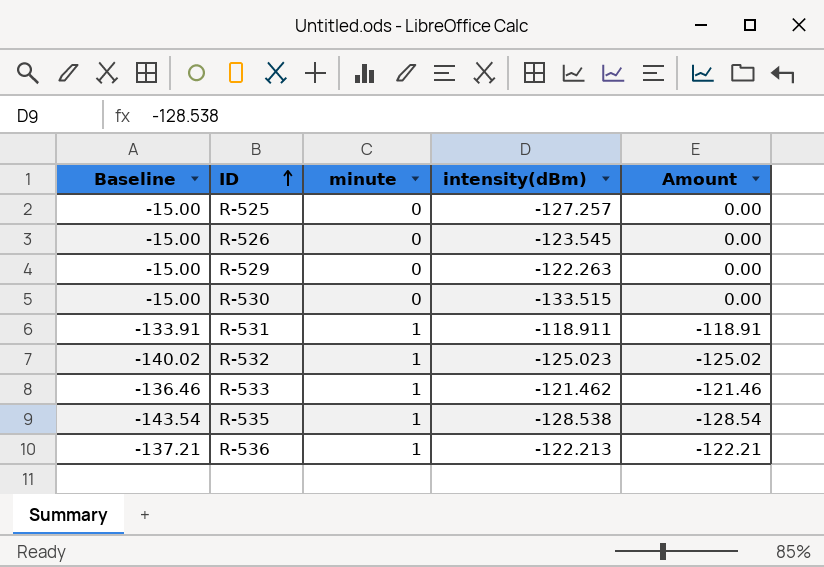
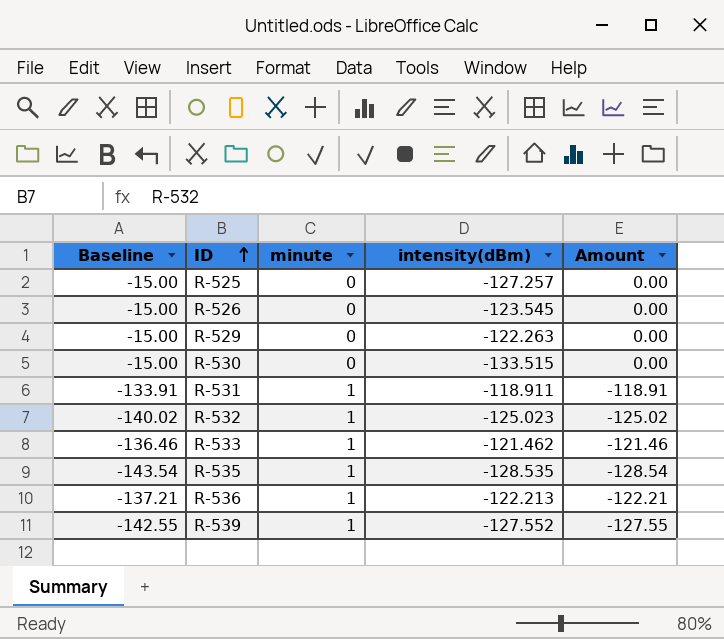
R-535 | intensity(dBm): -128.538 -> -128.535
row R-539: none -> -142.55 | 1 | -127.552 | -127.55

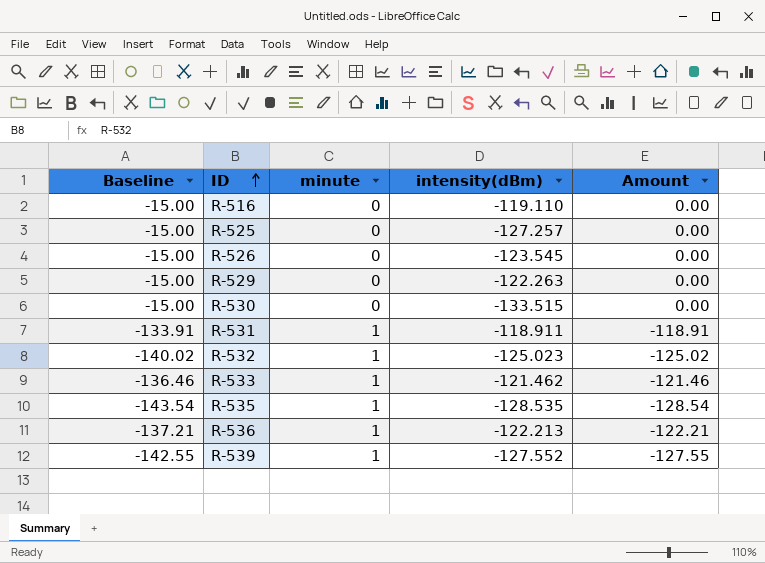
row R-516: none -> -15.00 | 0 | -119.110 | 0.00

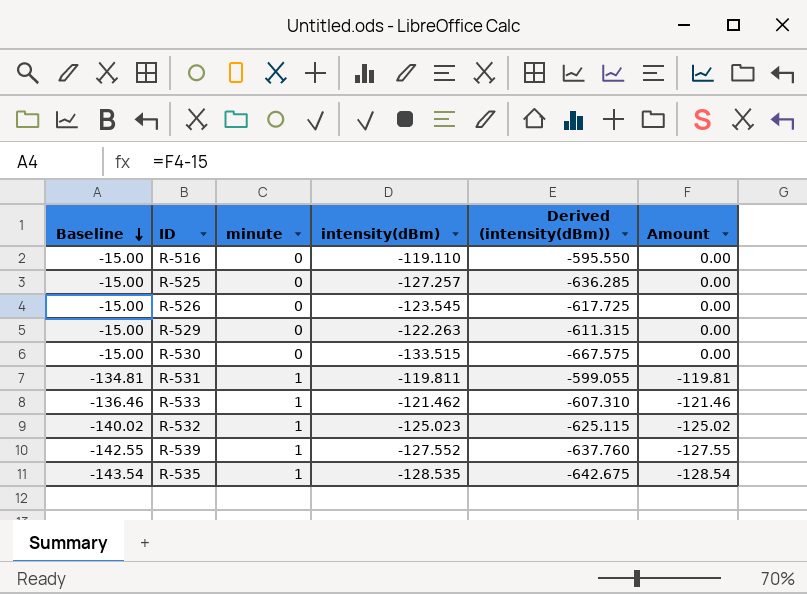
row order: ID ascending -> Baseline descending
column Derived (intensity(dBm)) | formula: none -> [intensity(dBm)] * 5
row R-536: -137.21 | 1 | -122.213 | -122.21 -> none
R-531 | Baseline: -133.91 -> -134.81
R-531 | intensity(dBm): -118.911 -> -119.811
R-531 | Amount: -118.91 -> -119.81

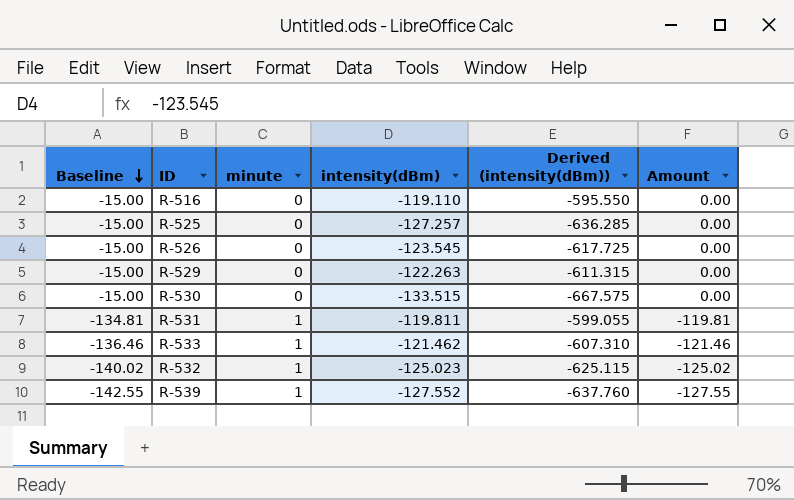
row R-535: -143.54 | 1 | -128.535 | -642.675 | -128.54 -> none

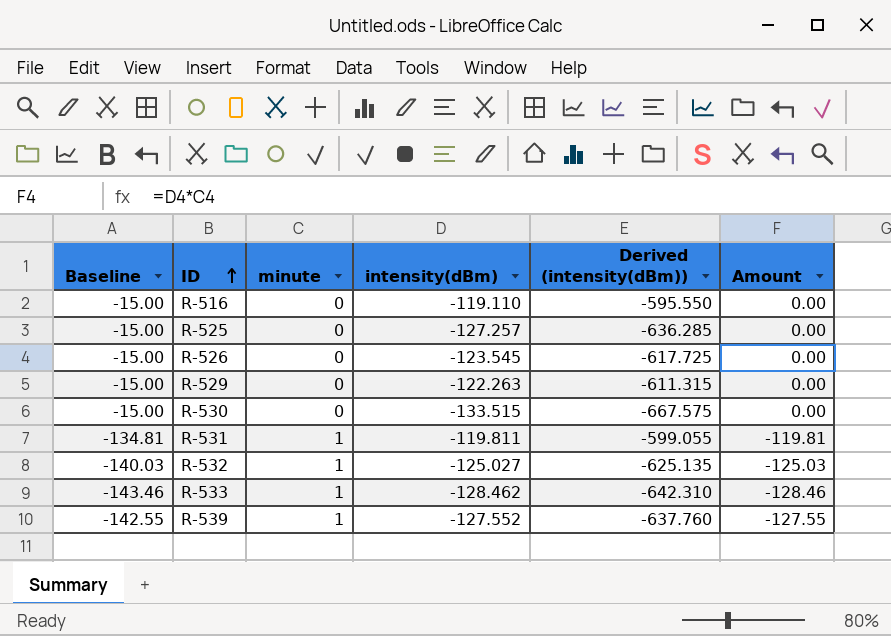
row order: Baseline descending -> ID ascending
R-532 | Baseline: -140.02 -> -140.03
R-532 | intensity(dBm): -125.023 -> -125.027
R-532 | Derived (intensity(dBm)): -625.115 -> -625.135
R-532 | Amount: -125.02 -> -125.03
R-533 | Baseline: -136.46 -> -143.46
R-533 | intensity(dBm): -121.462 -> -128.462
R-533 | Derived (intensity(dBm)): -607.310 -> -642.310
R-533 | Amount: -121.46 -> -128.46

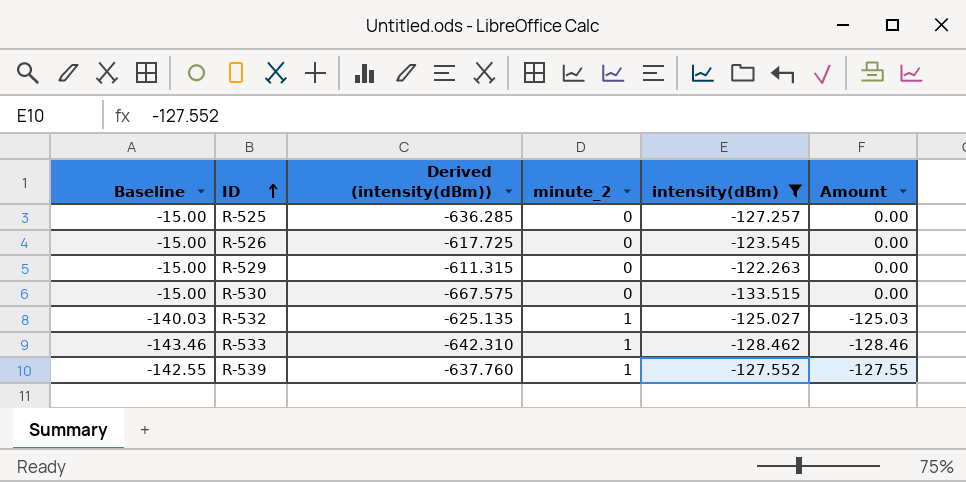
filter: none -> intensity(dBm) <= -122.263
column Derived (intensity(dBm)) | position: 5 -> 3
column name: minute -> minute_2

